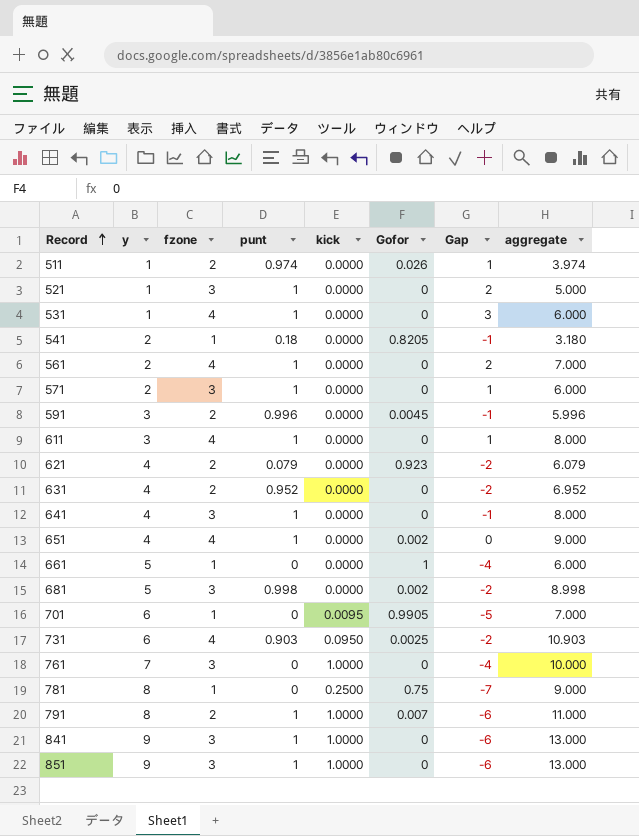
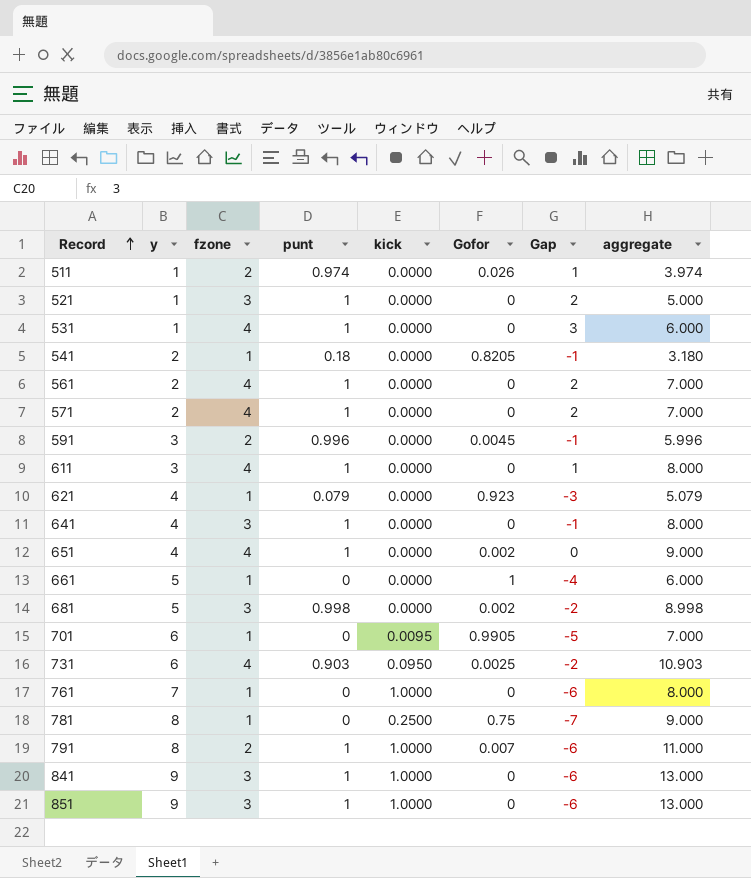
row 631: 4 | 2 | 0.952 | 0.0000 | 0 | -2 | 6.952 -> none
571 | fzone: 3 -> 4
571 | Gap: 1 -> 2
571 | aggregate: 6.000 -> 7.000
621 | fzone: 2 -> 1
621 | Gap: -2 -> -3
621 | aggregate: 6.079 -> 5.079
761 | fzone: 3 -> 1
761 | Gap: -4 -> -6
761 | aggregate: 10.000 -> 8.000

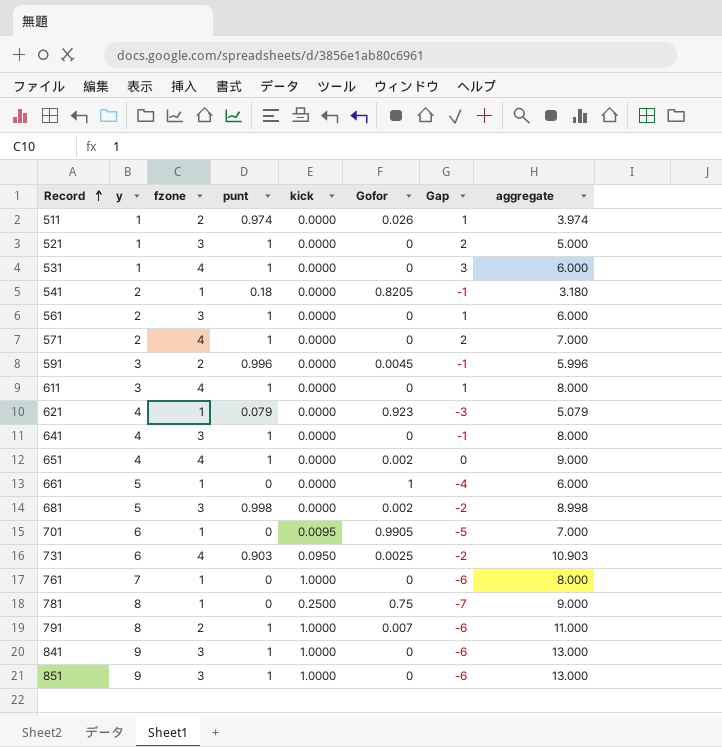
561 | fzone: 4 -> 3
561 | Gap: 2 -> 1
561 | aggregate: 7.000 -> 6.000

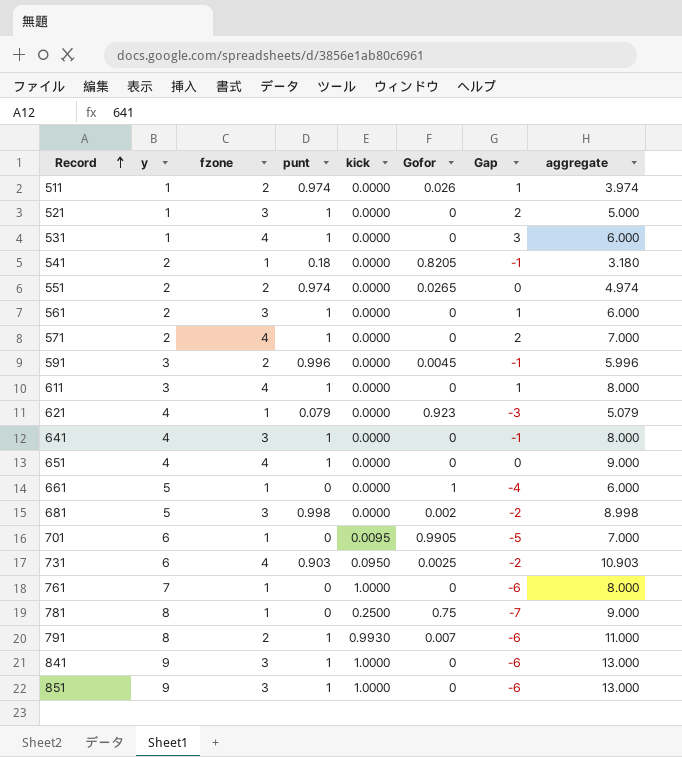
row 551: none -> 2 | 2 | 0.974 | 0.0000 | 0.0265 | 0 | 4.974
651 | Gofor: 0.002 -> 0
791 | kick: 1.0000 -> 0.9930

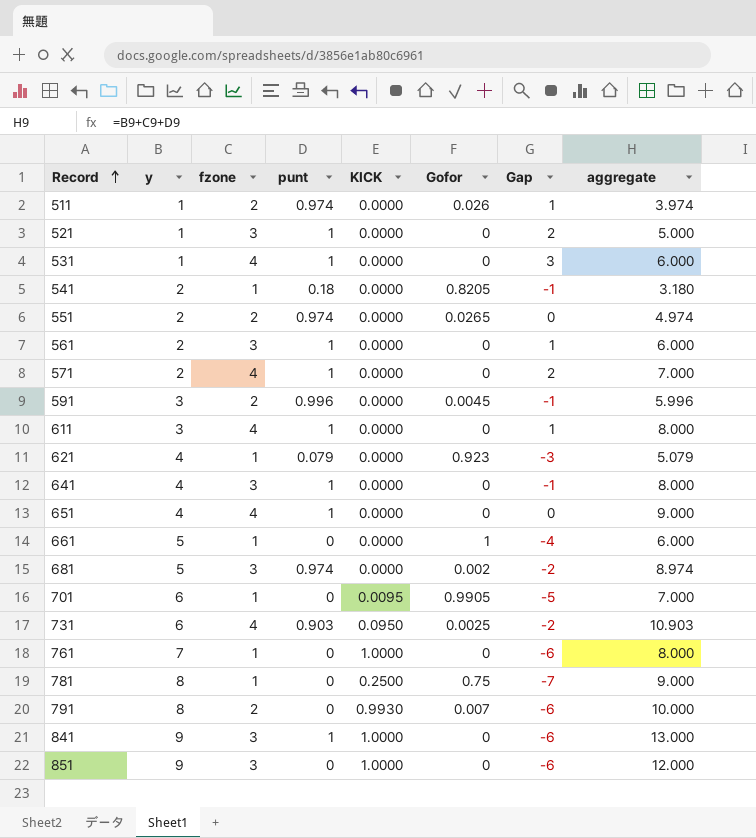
column name: kick -> KICK
681 | punt: 0.998 -> 0.974
681 | aggregate: 8.998 -> 8.974
791 | punt: 1 -> 0
791 | aggregate: 11.000 -> 10.000
851 | punt: 1 -> 0
851 | aggregate: 13.000 -> 12.000

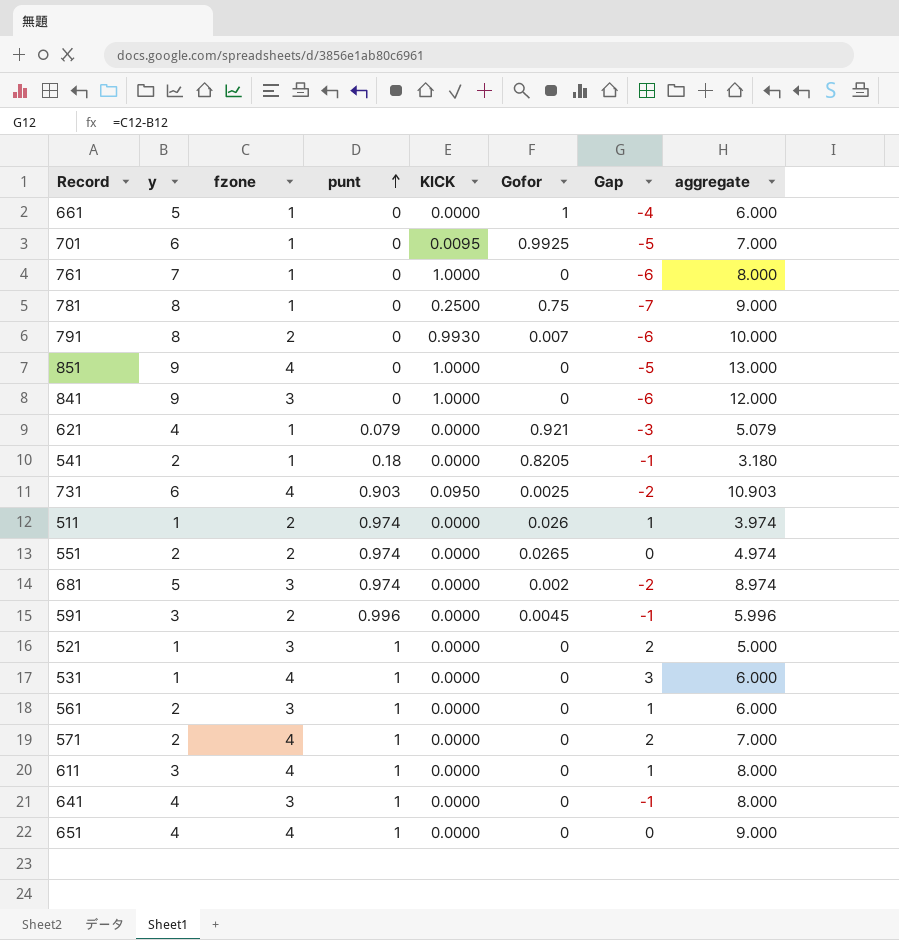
row order: Record ascending -> punt ascending
701 | Gofor: 0.9905 -> 0.9925
851 | fzone: 3 -> 4
851 | Gap: -6 -> -5
851 | aggregate: 12.000 -> 13.000
841 | punt: 1 -> 0
841 | aggregate: 13.000 -> 12.000
621 | Gofor: 0.923 -> 0.921

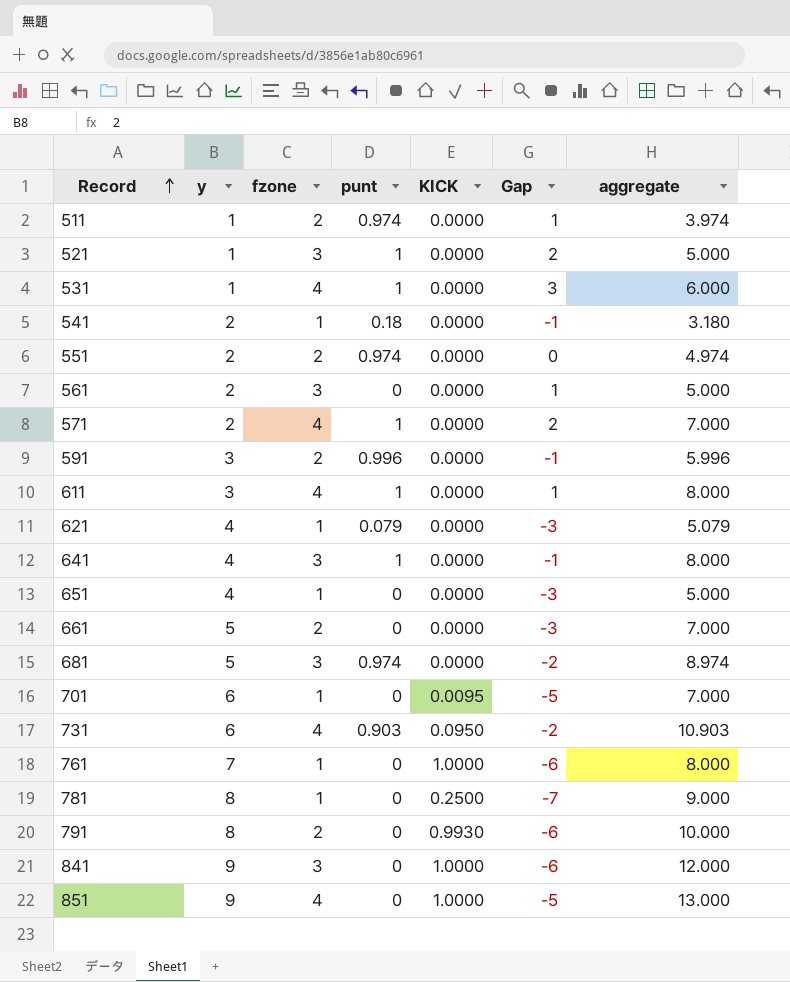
row order: punt ascending -> Record ascending
column Gofor | position: 6 -> none
561 | punt: 1 -> 0
561 | aggregate: 6.000 -> 5.000
651 | fzone: 4 -> 1
651 | punt: 1 -> 0
651 | Gap: 0 -> -3
651 | aggregate: 9.000 -> 5.000
661 | fzone: 1 -> 2
661 | Gap: -4 -> -3
661 | aggregate: 6.000 -> 7.000

